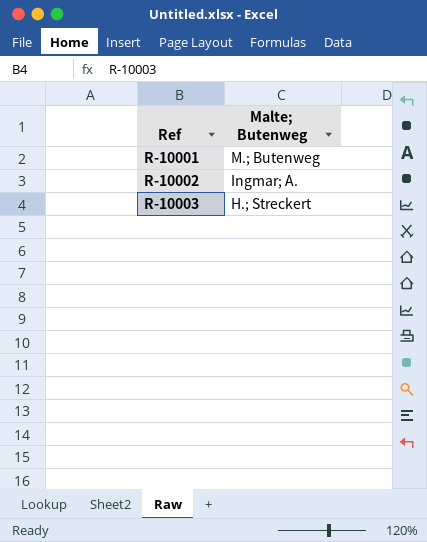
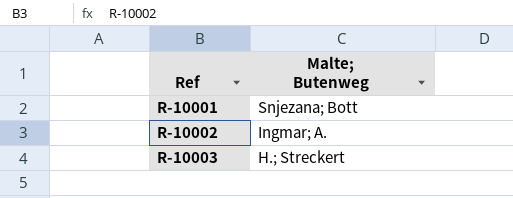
R-10001 | Malte; Butenweg: M.; Butenweg -> Snjezana; Bott

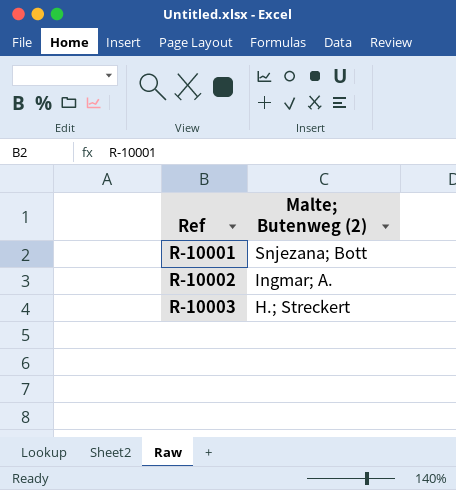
column name: Malte; Butenweg -> Malte; Butenweg (2)

